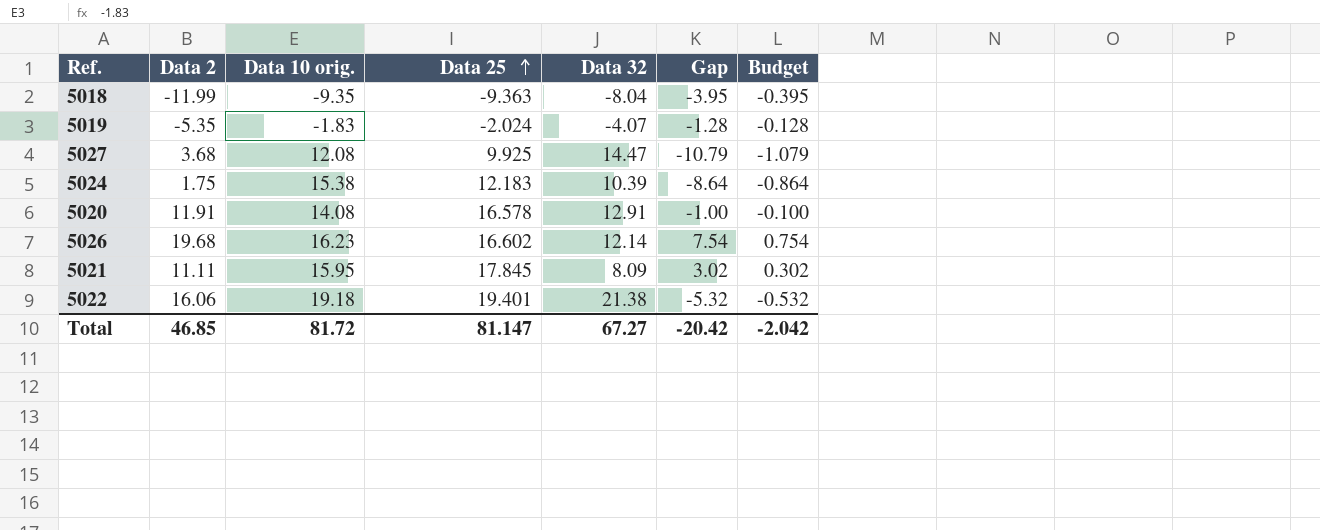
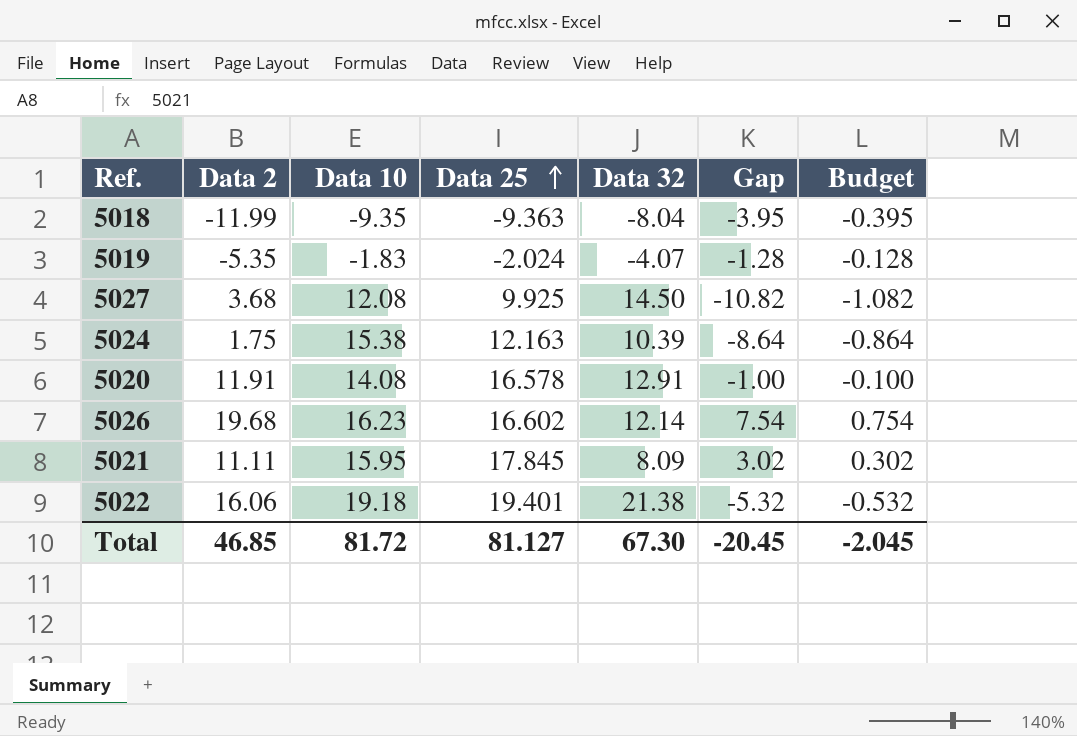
column name: Data 10 orig. -> Data 10
5027 | Data 32: 14.47 -> 14.50
5027 | Gap: -10.79 -> -10.82
5027 | Budget: -1.079 -> -1.082
5024 | Data 25: 12.183 -> 12.163
Total | Data 25: 81.147 -> 81.127
Total | Data 32: 67.27 -> 67.30
Total | Gap: -20.42 -> -20.45
Total | Budget: -2.042 -> -2.045

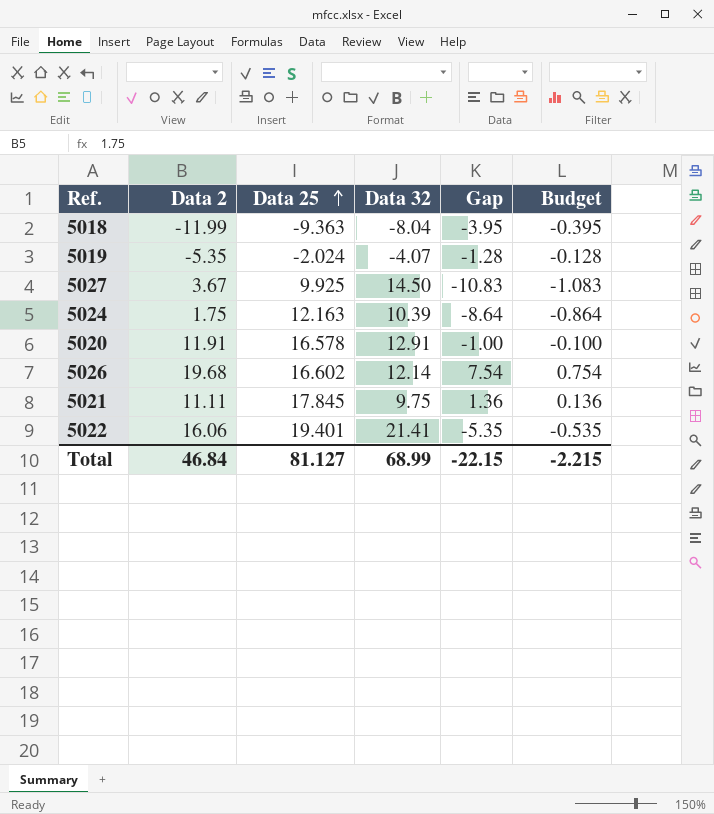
column Data 10 | position: 3 -> none
5027 | Data 2: 3.68 -> 3.67
5027 | Gap: -10.82 -> -10.83
5027 | Budget: -1.082 -> -1.083
5021 | Data 32: 8.09 -> 9.75
5021 | Gap: 3.02 -> 1.36
5021 | Budget: 0.302 -> 0.136
5022 | Data 32: 21.38 -> 21.41
5022 | Gap: -5.32 -> -5.35
5022 | Budget: -0.532 -> -0.535
Total | Data 2: 46.85 -> 46.84
Total | Data 32: 67.30 -> 68.99
Total | Gap: -20.45 -> -22.15
Total | Budget: -2.045 -> -2.215

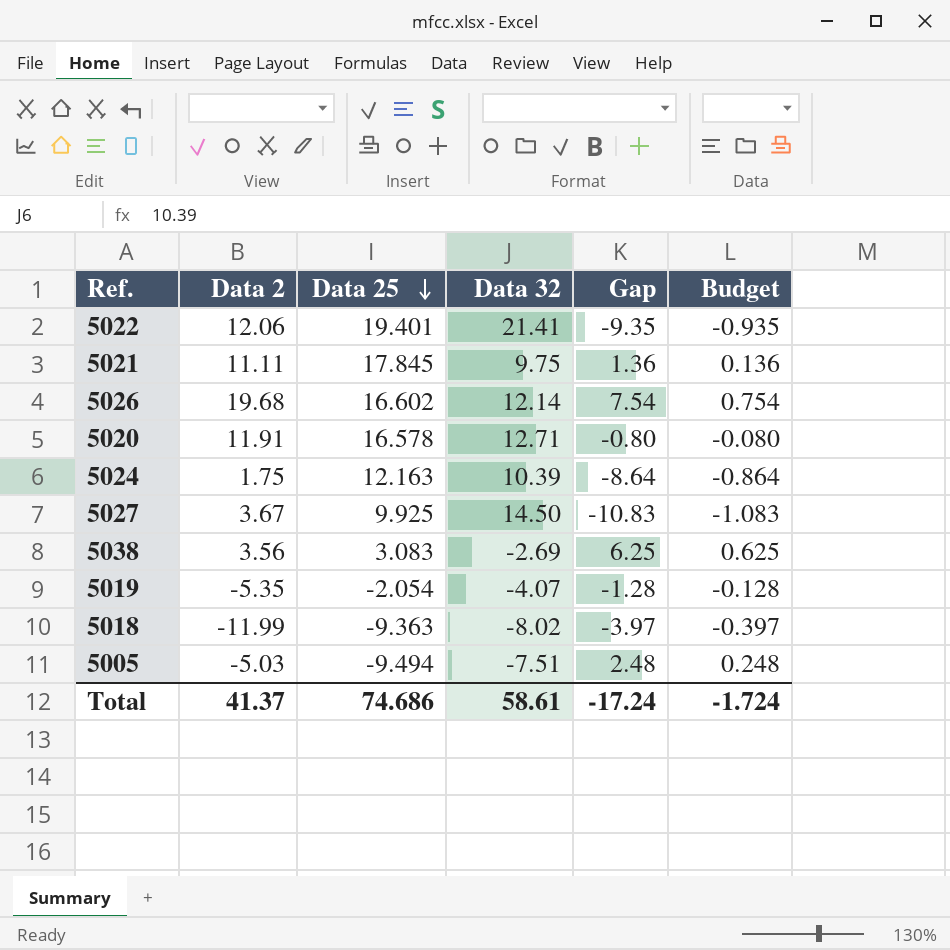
row order: Data 25 ascending -> Data 25 descending
5022 | Data 2: 16.06 -> 12.06
5022 | Gap: -5.35 -> -9.35
5022 | Budget: -0.535 -> -0.935
5020 | Data 32: 12.91 -> 12.71
5020 | Gap: -1.00 -> -0.80
5020 | Budget: -0.100 -> -0.080
row 5038: none -> 3.56 | 3.083 | -2.69 | 6.25 | 0.625
5019 | Data 25: -2.024 -> -2.054
5018 | Data 32: -8.04 -> -8.02
5018 | Gap: -3.95 -> -3.97
5018 | Budget: -0.395 -> -0.397
row 5005: none -> -5.03 | -9.494 | -7.51 | 2.48 | 0.248
Total | Data 2: 46.84 -> 41.37
Total | Data 25: 81.127 -> 74.686
Total | Data 32: 68.99 -> 58.61
Total | Gap: -22.15 -> -17.24
Total | Budget: -2.215 -> -1.724

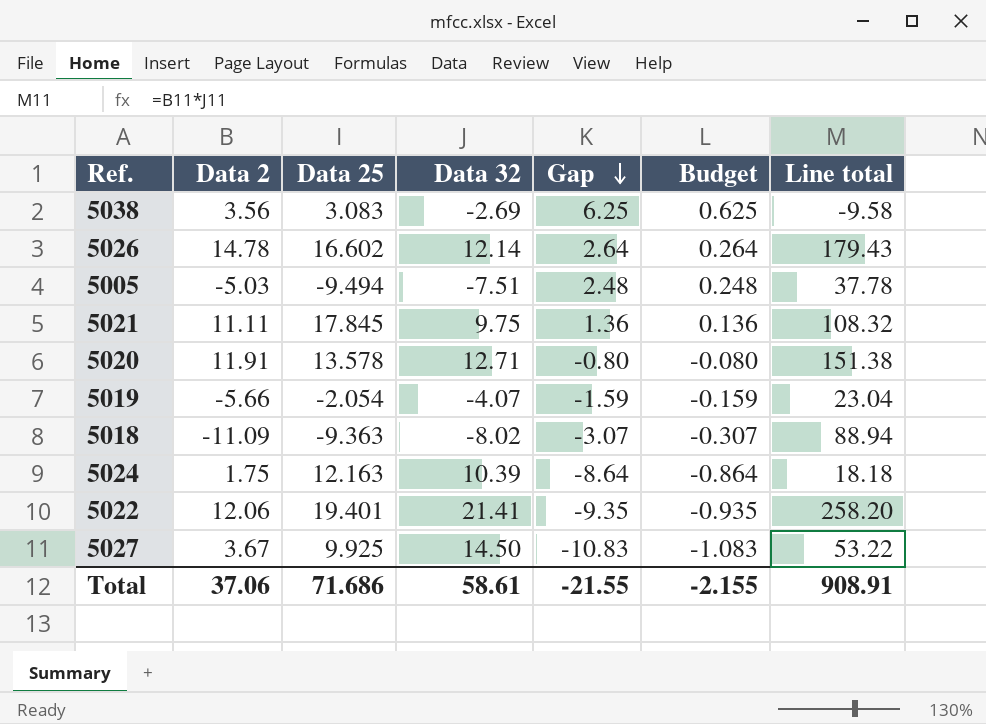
row order: Data 25 descending -> Gap descending
column Line total | formula: none -> [Data 2] * [Data 32]
5026 | Data 2: 19.68 -> 14.78
5026 | Gap: 7.54 -> 2.64
5026 | Budget: 0.754 -> 0.264
5020 | Data 25: 16.578 -> 13.578
5019 | Data 2: -5.35 -> -5.66
5019 | Gap: -1.28 -> -1.59
5019 | Budget: -0.128 -> -0.159
5018 | Data 2: -11.99 -> -11.09
5018 | Gap: -3.97 -> -3.07
5018 | Budget: -0.397 -> -0.307
Total | Data 2: 41.37 -> 37.06
Total | Data 25: 74.686 -> 71.686
Total | Gap: -17.24 -> -21.55
Total | Budget: -1.724 -> -2.155

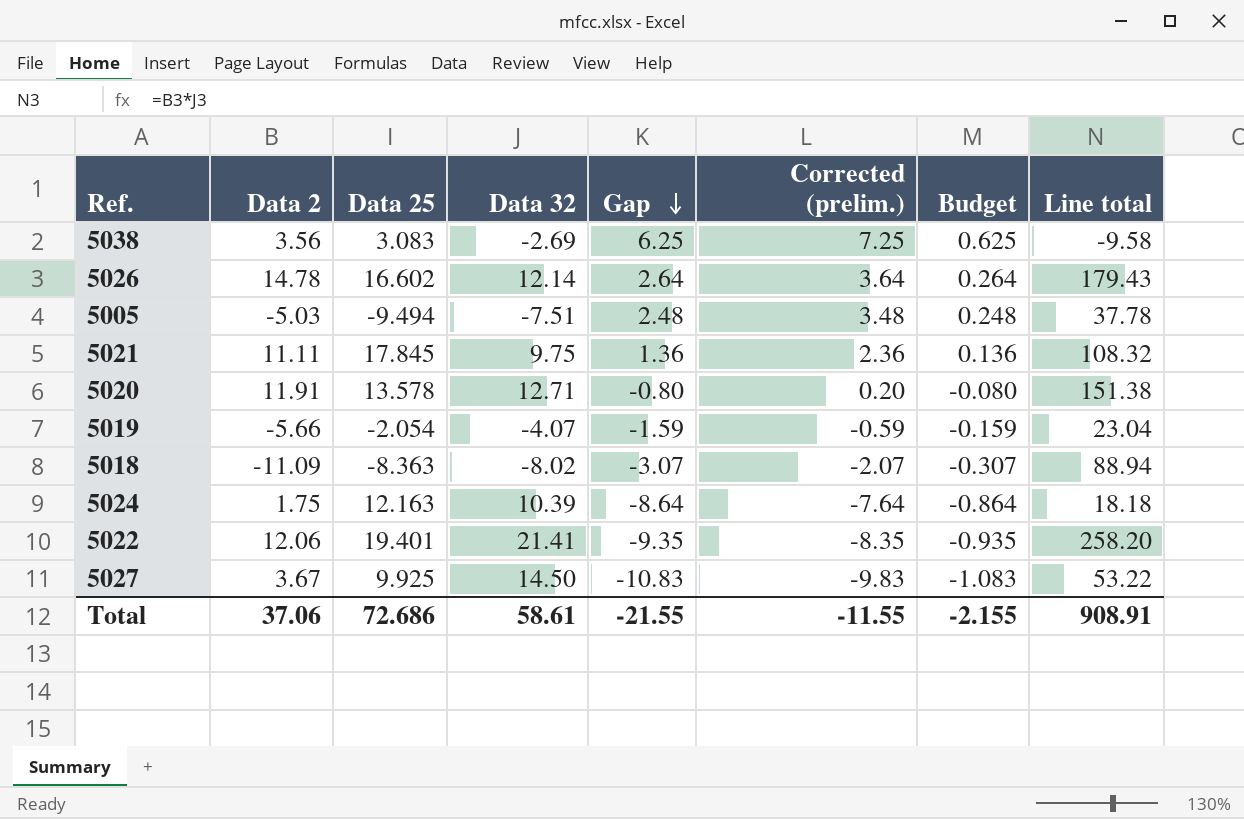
column Corrected (prelim.) | formula: none -> [Gap] + 1
5018 | Data 25: -9.363 -> -8.363
Total | Data 25: 71.686 -> 72.686

